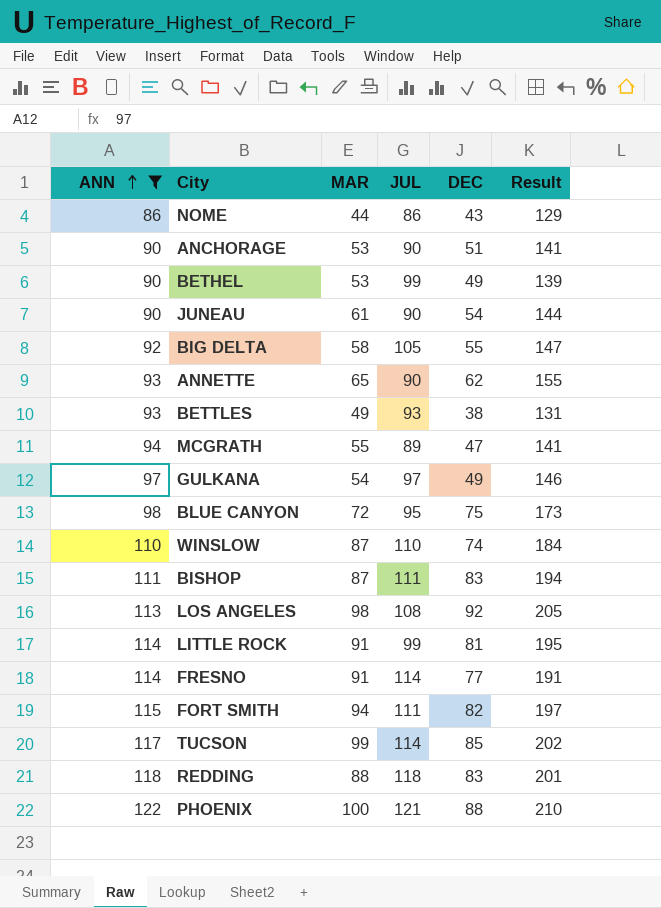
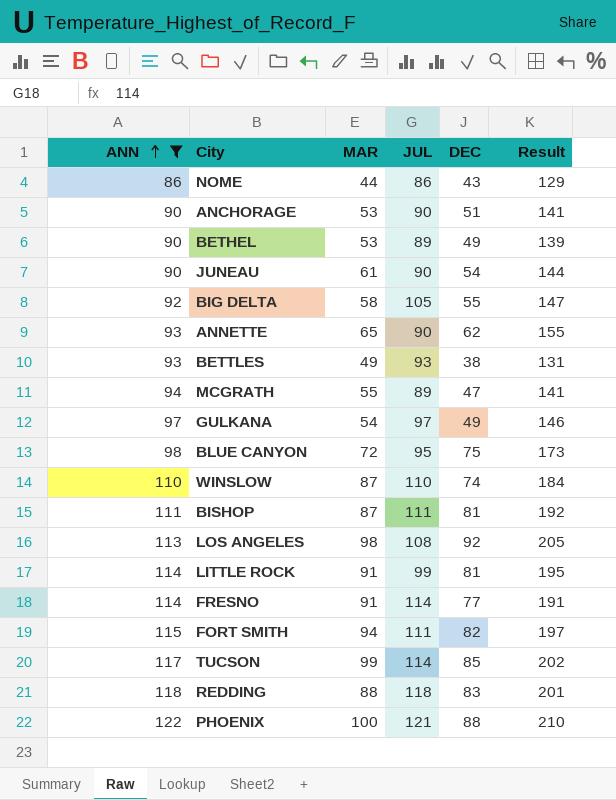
BETHEL | JUL: 99 -> 89
BISHOP | DEC: 83 -> 81
BISHOP | Result: 194 -> 192

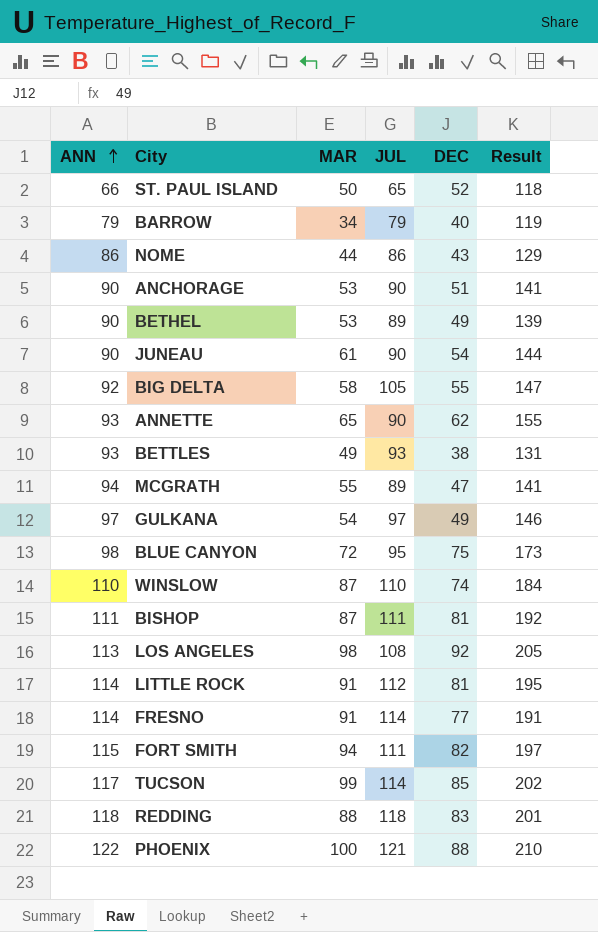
filter: ANN >= 86 -> none
LITTLE ROCK | JUL: 99 -> 112

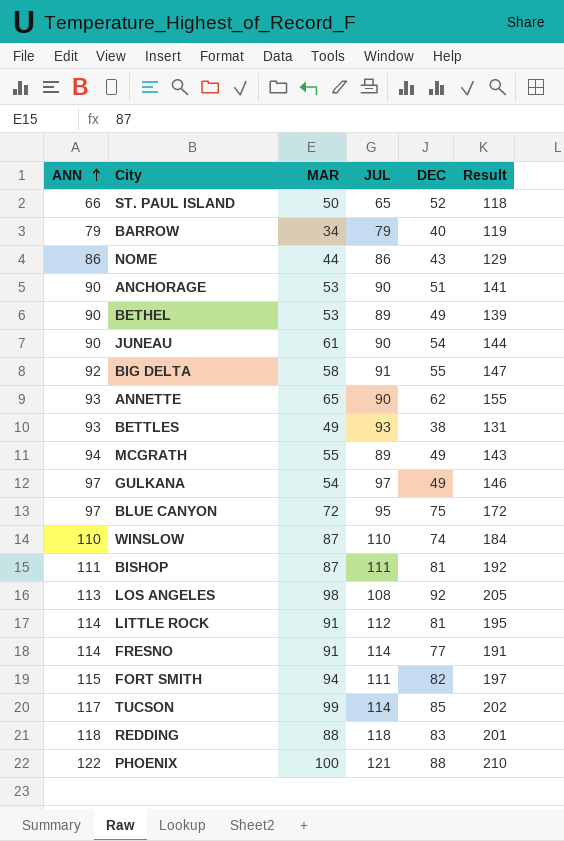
BIG DELTA | JUL: 105 -> 91
MCGRATH | DEC: 47 -> 49
MCGRATH | Result: 141 -> 143
BLUE CANYON | ANN: 98 -> 97
BLUE CANYON | Result: 173 -> 172

